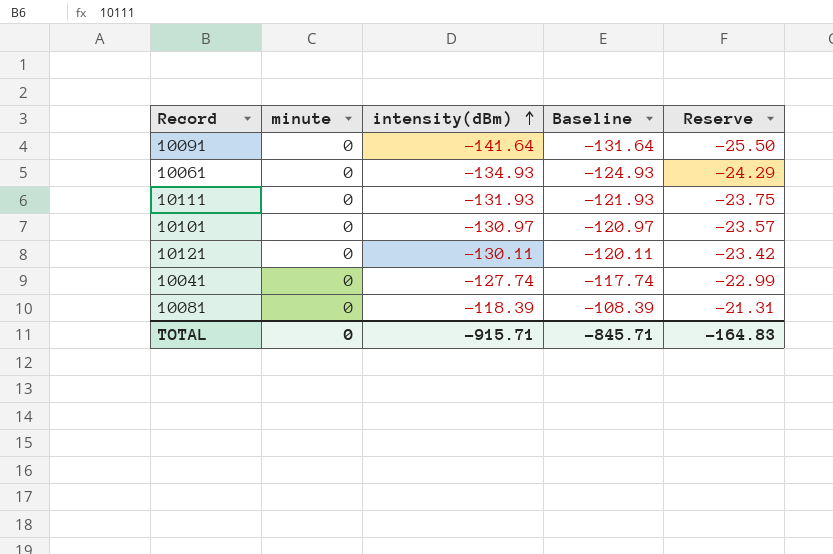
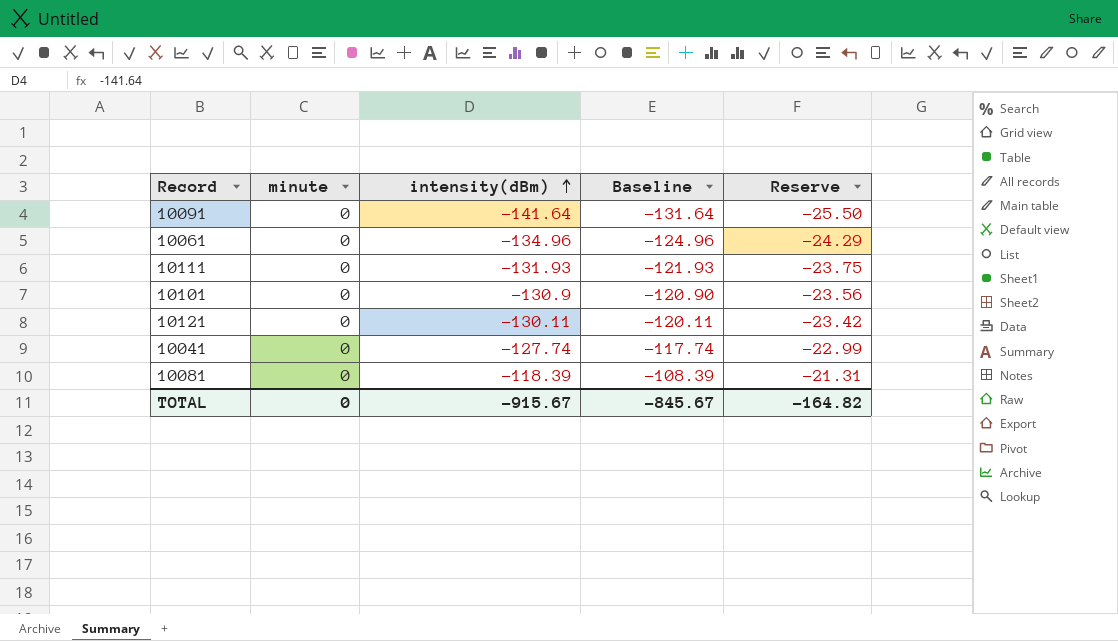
10061 | intensity(dBm): -134.93 -> -134.96
10061 | Baseline: -124.93 -> -124.96
10101 | intensity(dBm): -130.97 -> -130.9
10101 | Baseline: -120.97 -> -120.90
10101 | Reserve: -23.57 -> -23.56
TOTAL | intensity(dBm): -915.71 -> -915.67
TOTAL | Baseline: -845.71 -> -845.67
TOTAL | Reserve: -164.83 -> -164.82

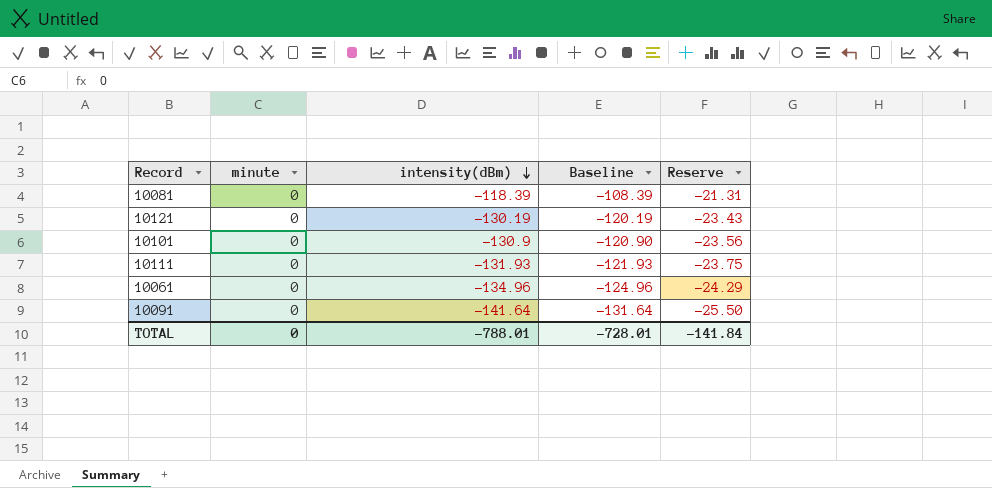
row order: intensity(dBm) ascending -> intensity(dBm) descending
row 10041: 0 | -127.74 | -117.74 | -22.99 -> none
10121 | intensity(dBm): -130.11 -> -130.19
10121 | Baseline: -120.11 -> -120.19
10121 | Reserve: -23.42 -> -23.43
TOTAL | intensity(dBm): -915.67 -> -788.01
TOTAL | Baseline: -845.67 -> -728.01
TOTAL | Reserve: -164.82 -> -141.84

